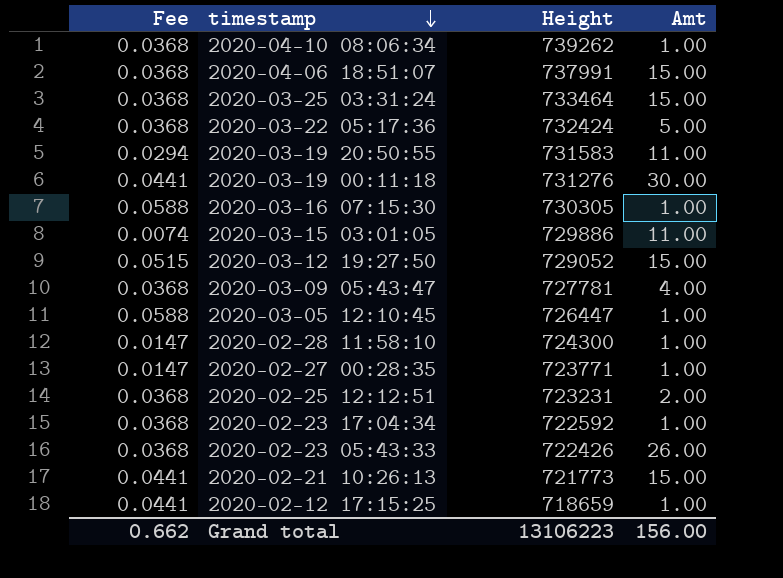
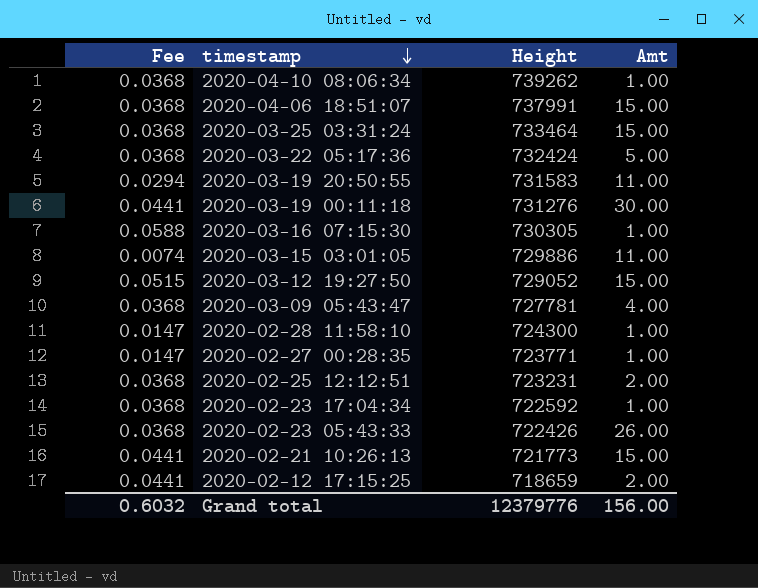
row 2020-03-05 12:10:45: 0.0588 | 726447 | 1.00 -> none
2020-02-12 17:15:25 | Amt: 1.00 -> 2.00
Grand total | Fee: 0.662 -> 0.6032
Grand total | Height: 13106223 -> 12379776

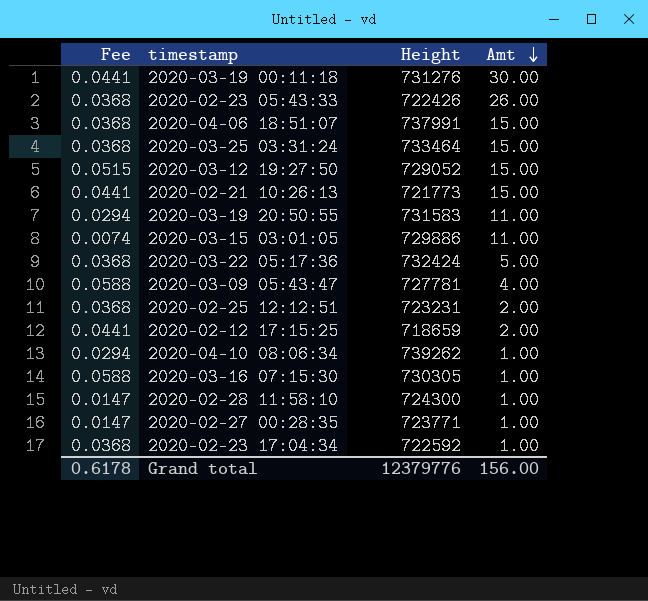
row order: timestamp descending -> Amt descending
2020-03-09 05:43:47 | Fee: 0.0368 -> 0.0588
2020-04-10 08:06:34 | Fee: 0.0368 -> 0.0294
Grand total | Fee: 0.6032 -> 0.6178

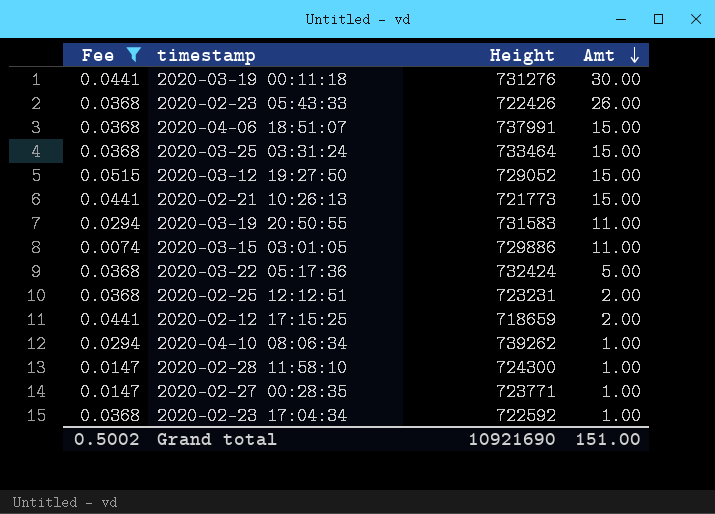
filter: none -> Fee != 0.0588
Grand total | Fee: 0.6178 -> 0.5002
Grand total | Height: 12379776 -> 10921690
Grand total | Amt: 156.00 -> 151.00

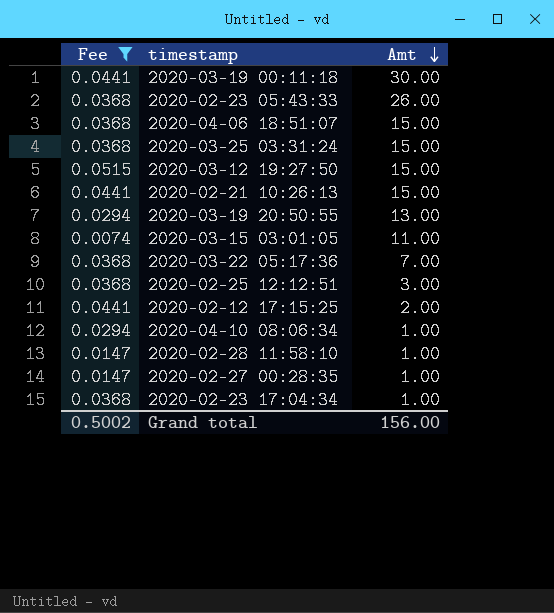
column Height | position: 3 -> none
2020-03-19 20:50:55 | Amt: 11.00 -> 13.00
2020-03-22 05:17:36 | Amt: 5.00 -> 7.00
2020-02-25 12:12:51 | Amt: 2.00 -> 3.00
Grand total | Amt: 151.00 -> 156.00

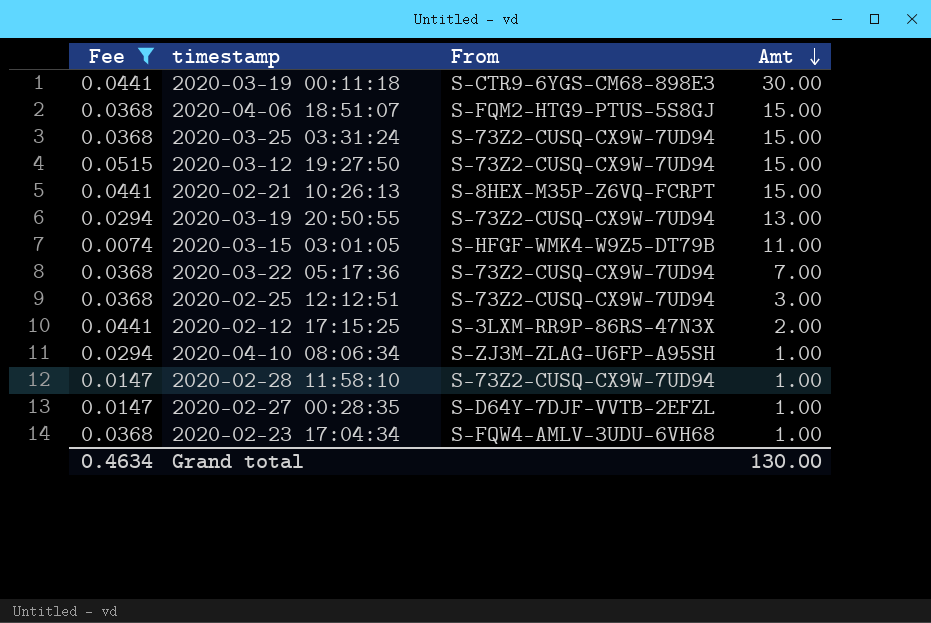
column From | position: none -> 3
row 2020-02-23 05:43:33: 0.0368 | 26.00 -> none
Grand total | Fee: 0.5002 -> 0.4634
Grand total | Amt: 156.00 -> 130.00

